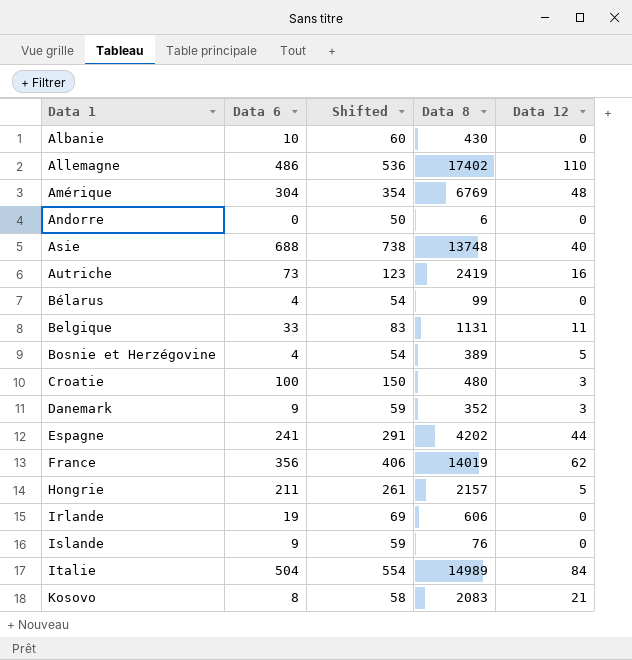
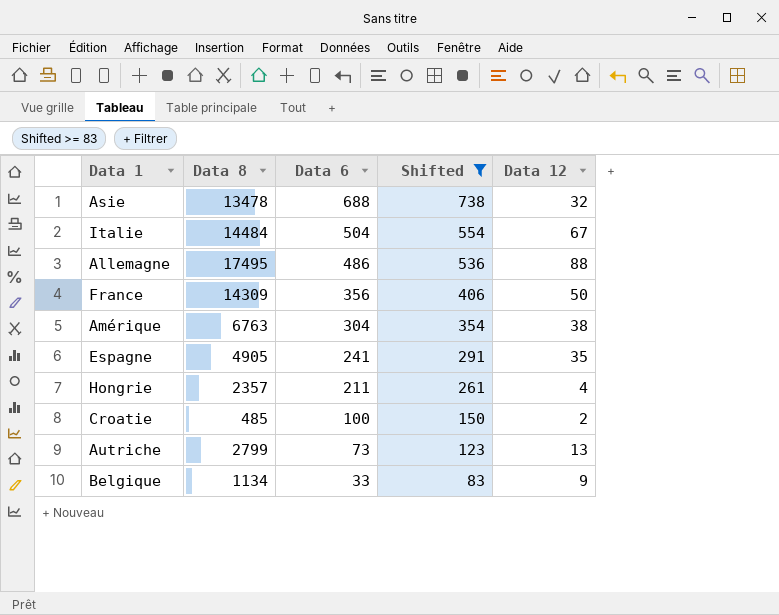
filter: none -> Shifted >= 83
row order: Data 1 ascending -> Data 6 descending
column Data 8 | position: 4 -> 2
Asie | Data 8: 13748 -> 13478
Asie | Data 12: 40 -> 32
Italie | Data 8: 14989 -> 14484
Italie | Data 12: 84 -> 67
Allemagne | Data 8: 17402 -> 17495
Allemagne | Data 12: 110 -> 88
France | Data 8: 14019 -> 14309
France | Data 12: 62 -> 50
Amérique | Data 8: 6769 -> 6763
Amérique | Data 12: 48 -> 38
Espagne | Data 8: 4202 -> 4905
Espagne | Data 12: 44 -> 35
Hongrie | Data 8: 2157 -> 2357
Hongrie | Data 12: 5 -> 4
Croatie | Data 8: 480 -> 485
Croatie | Data 12: 3 -> 2
Autriche | Data 8: 2419 -> 2799
Autriche | Data 12: 16 -> 13
Belgique | Data 8: 1131 -> 1134
Belgique | Data 12: 11 -> 9

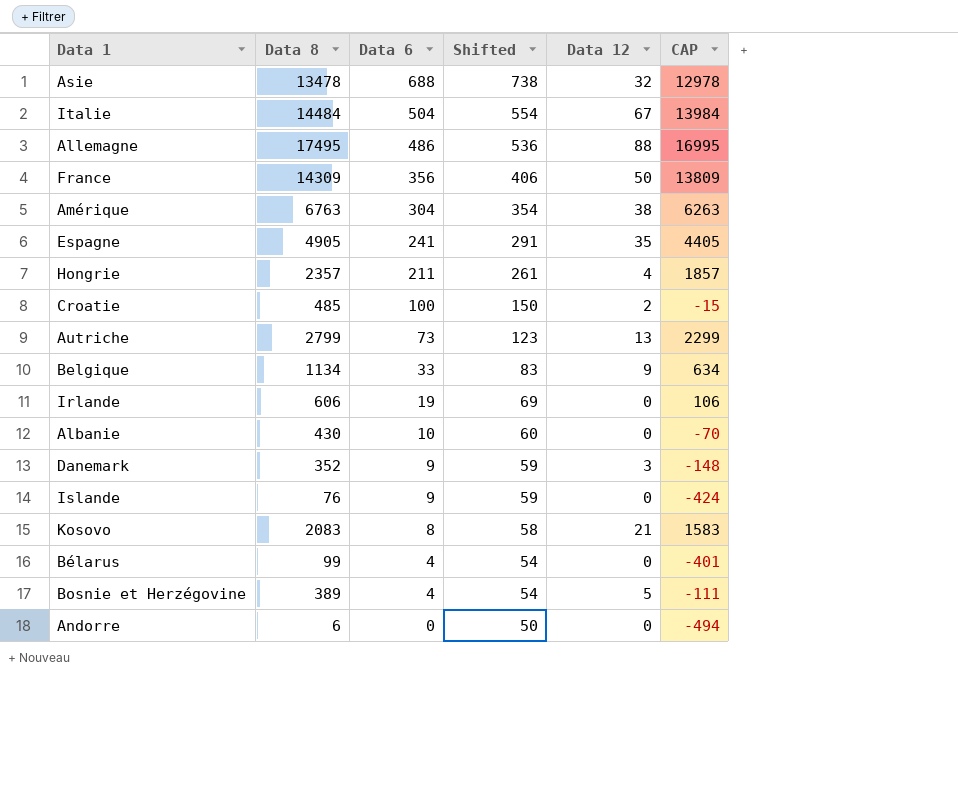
filter: Shifted >= 83 -> none
column CAP | formula: none -> [Data 8] - 500

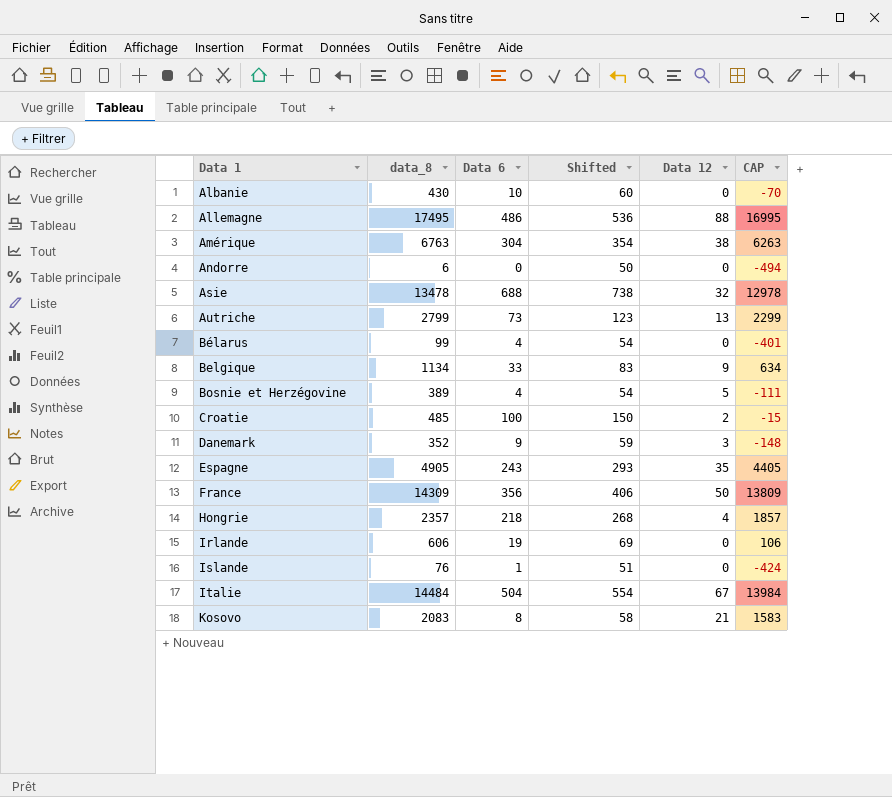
row order: Data 6 descending -> Data 1 ascending
column name: Data 8 -> data_8
Espagne | Data 6: 241 -> 243
Espagne | Shifted: 291 -> 293
Hongrie | Data 6: 211 -> 218
Hongrie | Shifted: 261 -> 268
Islande | Data 6: 9 -> 1
Islande | Shifted: 59 -> 51

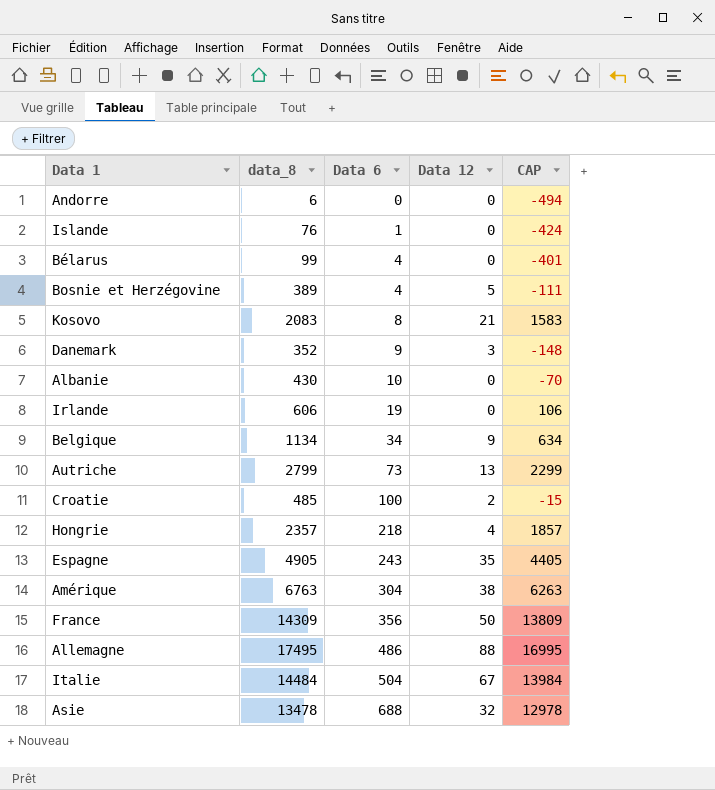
row order: Data 1 ascending -> Data 6 ascending
column Shifted | formula: [Data 6] + 50 -> none
Belgique | Data 6: 33 -> 34

